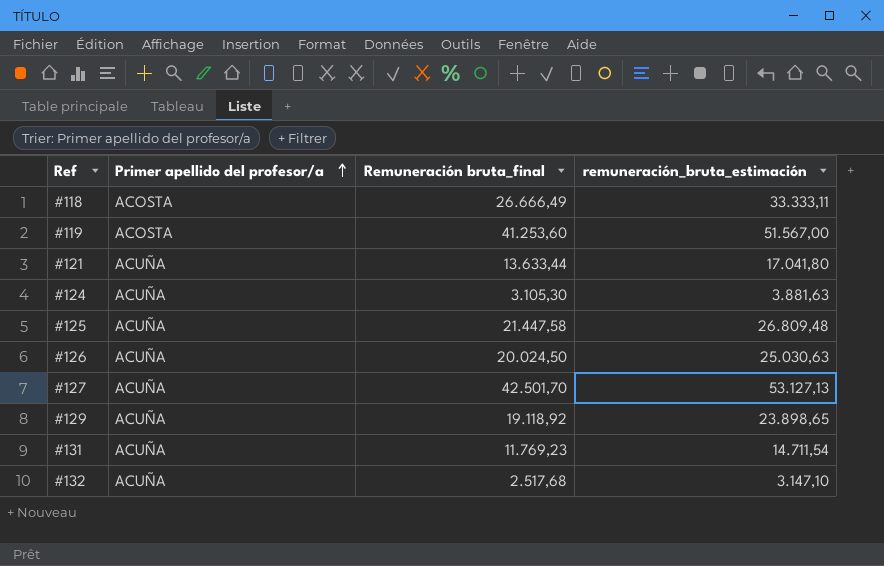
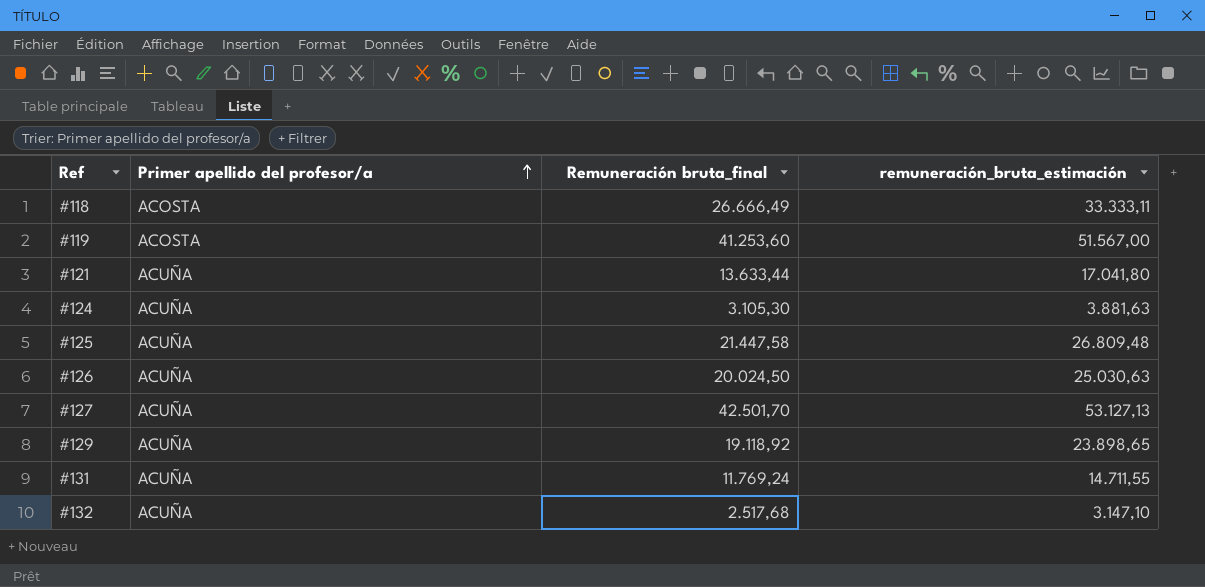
#131 | Remuneración bruta_final: 11.769,23 -> 11.769,24
#131 | remuneración_bruta_estimación: 14.711,54 -> 14.711,55

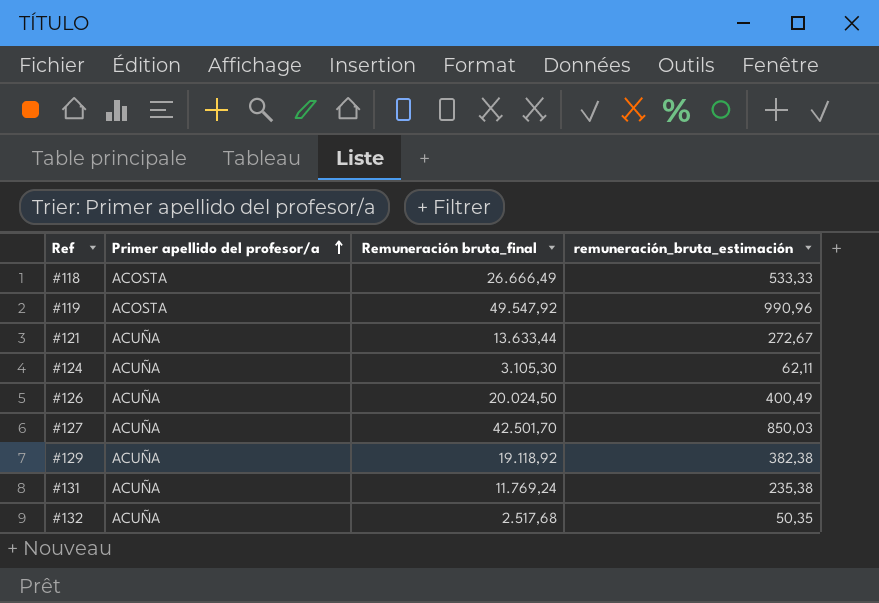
column remuneración_bruta_estimación | formula: [Remuneración bruta_final] * 1,25 -> [Remuneración bruta_final] * 0,02
row #125: ACUÑA | 21.447,58 | 26.809,48 -> none
#119 | Remuneración bruta_final: 41.253,60 -> 49.547,92

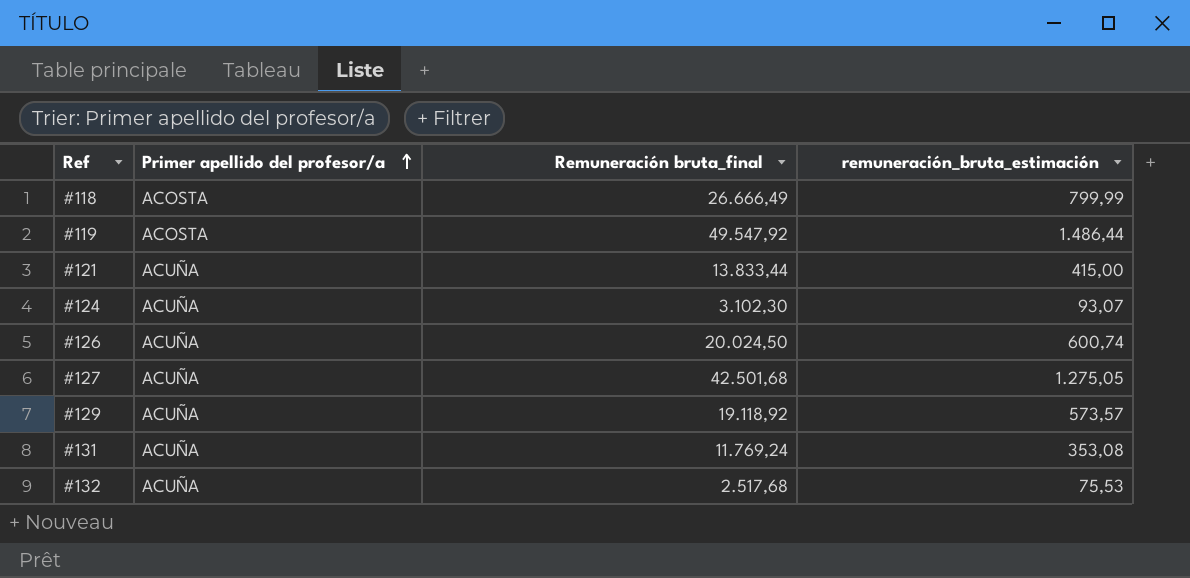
column remuneración_bruta_estimación | formula: [Remuneración bruta_final] * 0,02 -> [Remuneración bruta_final] * 0,03
#121 | Remuneración bruta_final: 13.633,44 -> 13.833,44
#124 | Remuneración bruta_final: 3.105,30 -> 3.102,30
#127 | Remuneración bruta_final: 42.501,70 -> 42.501,68

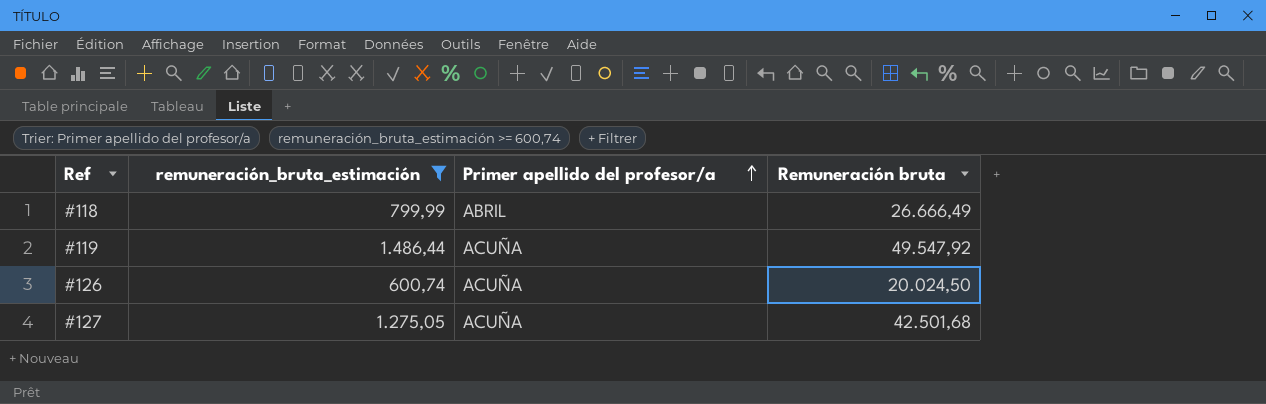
filter: none -> remuneración_bruta_estimación >= 600,74
column remuneración_bruta_estimación | position: 4 -> 2
column name: Remuneración bruta_final -> Remuneración bruta
#118 | Primer apellido del profesor/a: ACOSTA -> ABRIL
#119 | Primer apellido del profesor/a: ACOSTA -> ACUÑA

